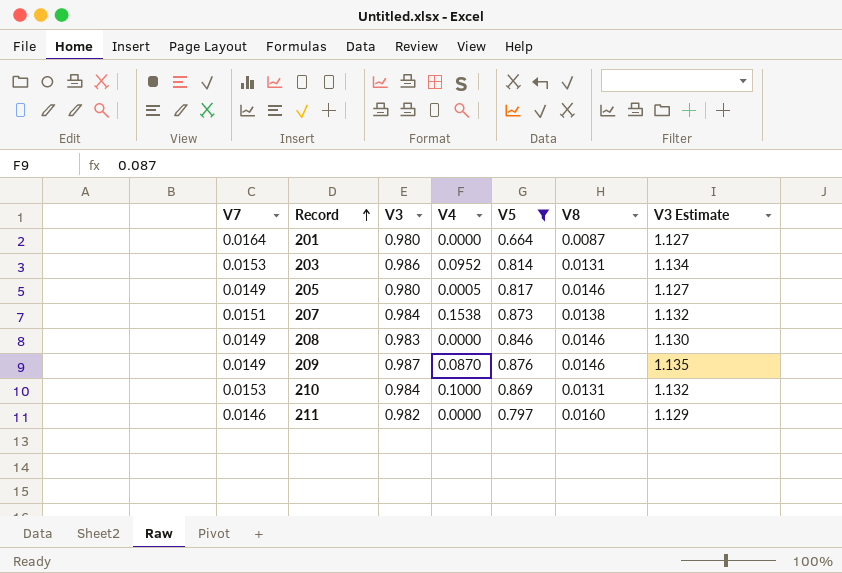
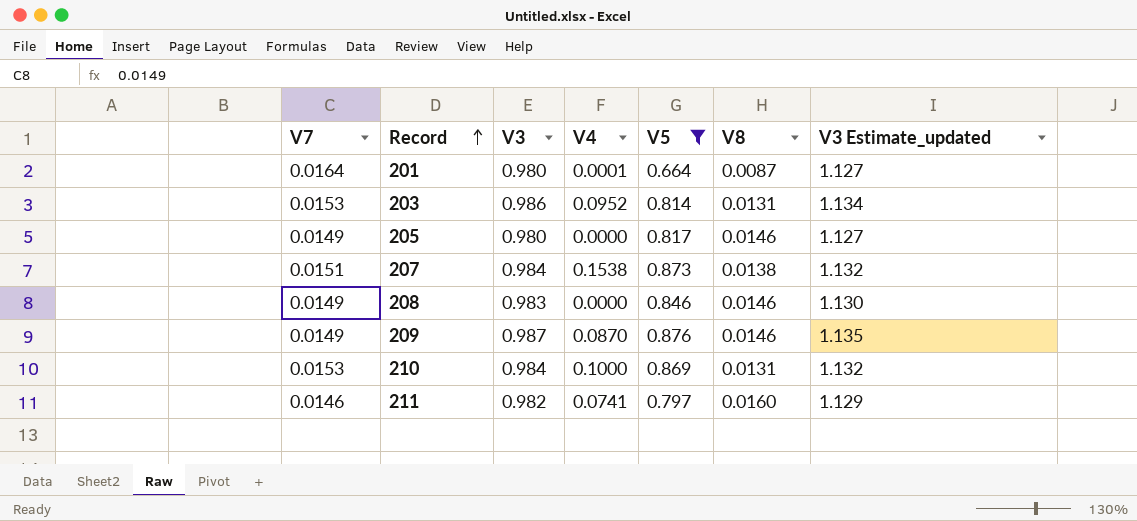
column name: V3 Estimate -> V3 Estimate_updated
201 | V4: 0.0000 -> 0.0001
205 | V4: 0.0005 -> 0.0000
211 | V4: 0.0000 -> 0.0741

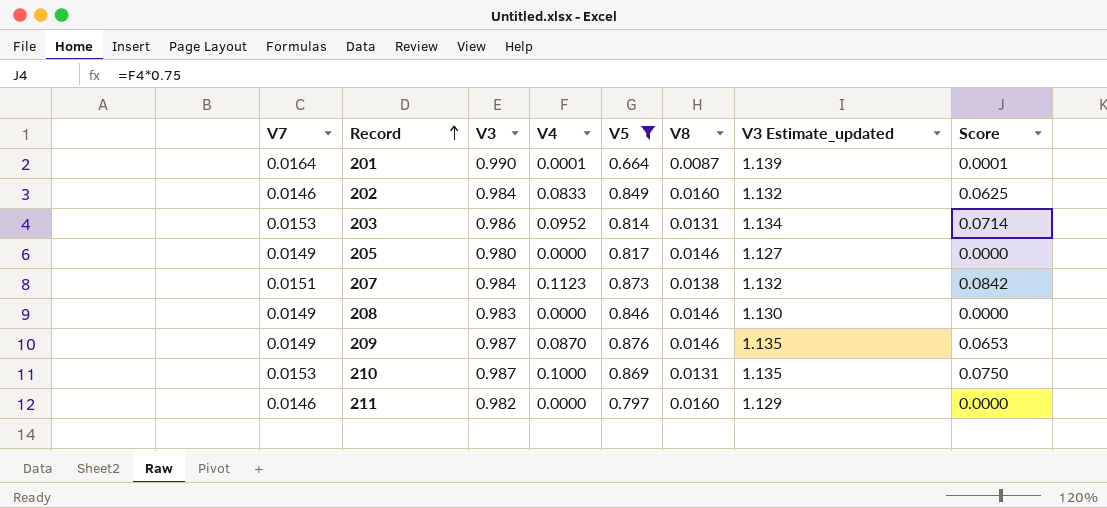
column Score | formula: none -> [V4] * 0.75
201 | V3: 0.980 -> 0.990
201 | V3 Estimate_updated: 1.127 -> 1.139
row 202: none -> 0.0146 | 0.984 | 0.0833 | 0.849 | 0.0160 | 1.132 | 0.0625
207 | V4: 0.1538 -> 0.1123
210 | V3: 0.984 -> 0.987
210 | V3 Estimate_updated: 1.132 -> 1.135
211 | V4: 0.0741 -> 0.0000

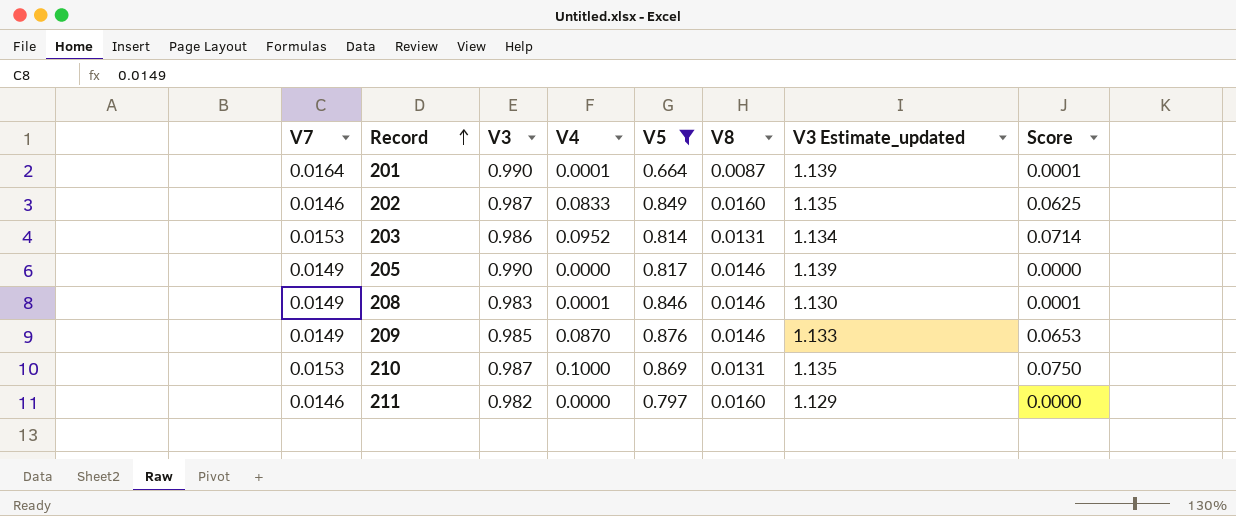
row 207: 0.0151 | 0.984 | 0.1123 | 0.873 | 0.0138 | 1.132 | 0.0842 -> none
202 | V3: 0.984 -> 0.987
202 | V3 Estimate_updated: 1.132 -> 1.135
205 | V3: 0.980 -> 0.990
205 | V3 Estimate_updated: 1.127 -> 1.139
208 | V4: 0.0000 -> 0.0001
208 | Score: 0.0000 -> 0.0001
209 | V3: 0.987 -> 0.985
209 | V3 Estimate_updated: 1.135 -> 1.133

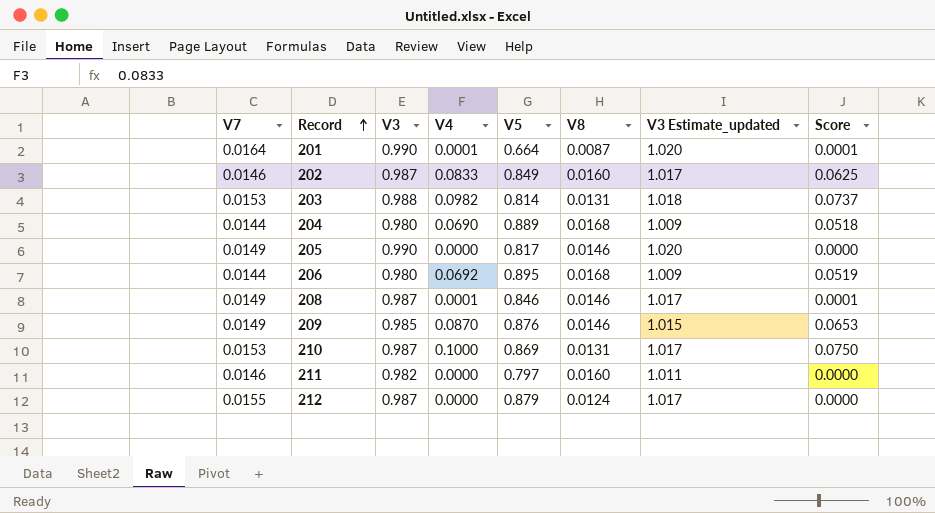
filter: V5 <= 0.876 -> none
column V3 Estimate_updated | formula: [V3] * 1.15 -> [V3] * 1.03
203 | V3: 0.986 -> 0.988
203 | V4: 0.0952 -> 0.0982
203 | Score: 0.0714 -> 0.0737
208 | V3: 0.983 -> 0.987

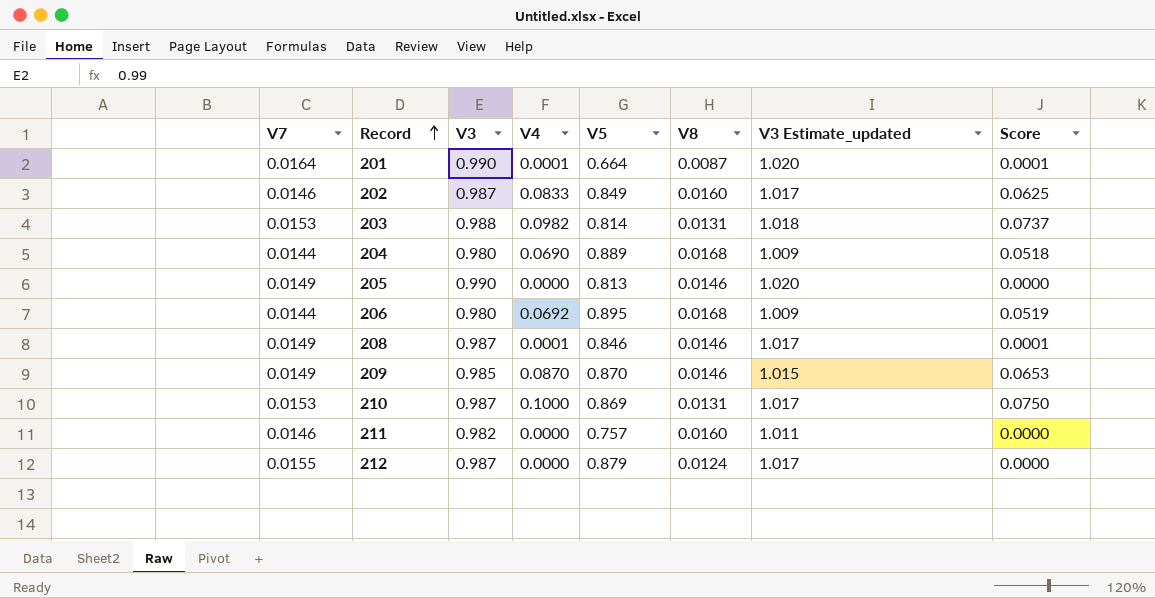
205 | V5: 0.817 -> 0.813
209 | V5: 0.876 -> 0.870
211 | V5: 0.797 -> 0.757

